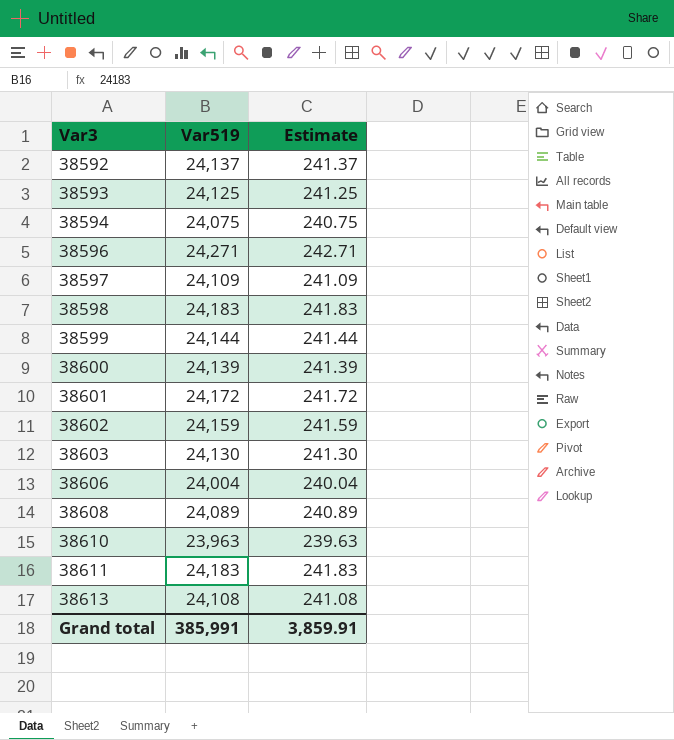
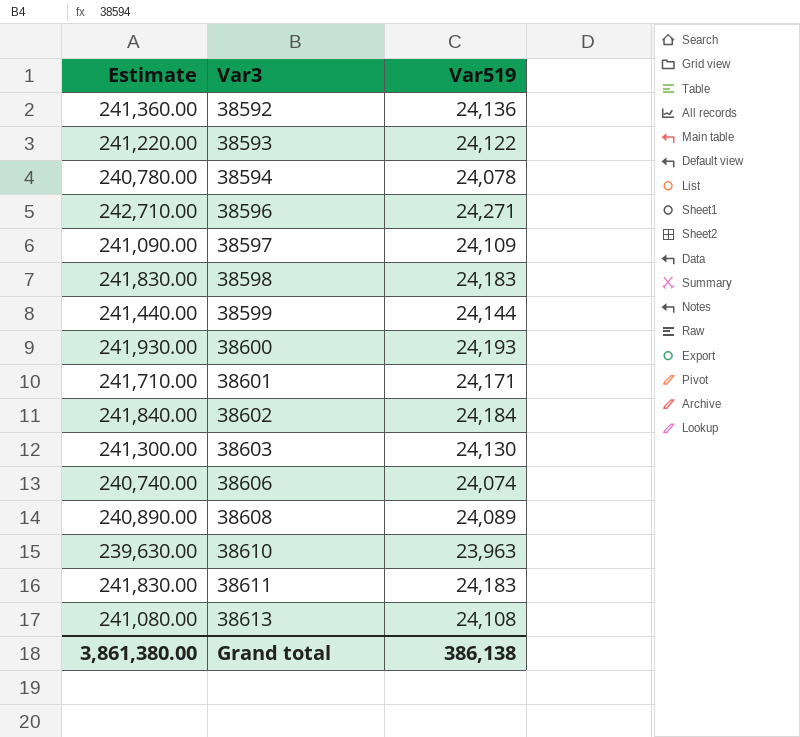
column Estimate | formula: [Var519] * 0.01 -> [Var519] * 10
column Estimate | position: 3 -> 1
38592 | Var519: 24,137 -> 24,136
38593 | Var519: 24,125 -> 24,122
38594 | Var519: 24,075 -> 24,078
38600 | Var519: 24,139 -> 24,193
38601 | Var519: 24,172 -> 24,171
38602 | Var519: 24,159 -> 24,184
38606 | Var519: 24,004 -> 24,074
Grand total | Estimate: 3,859.91 -> 3,861,380.00
Grand total | Var519: 385,991 -> 386,138

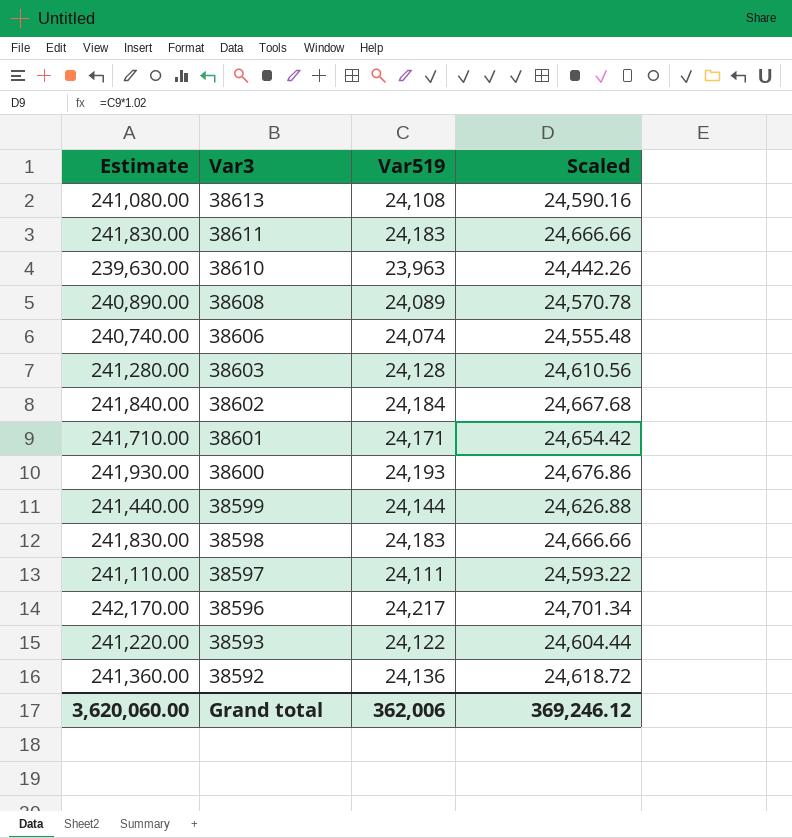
row order: Var3 ascending -> Var3 descending
column Scaled | formula: none -> [Var519] * 1.02
row 38594: 240,780.00 | 24,078 -> none
38603 | Estimate: 241,300.00 -> 241,280.00
38603 | Var519: 24,130 -> 24,128
38597 | Estimate: 241,090.00 -> 241,110.00
38597 | Var519: 24,109 -> 24,111
38596 | Estimate: 242,710.00 -> 242,170.00
38596 | Var519: 24,271 -> 24,217
Grand total | Estimate: 3,861,380.00 -> 3,620,060.00
Grand total | Var519: 386,138 -> 362,006

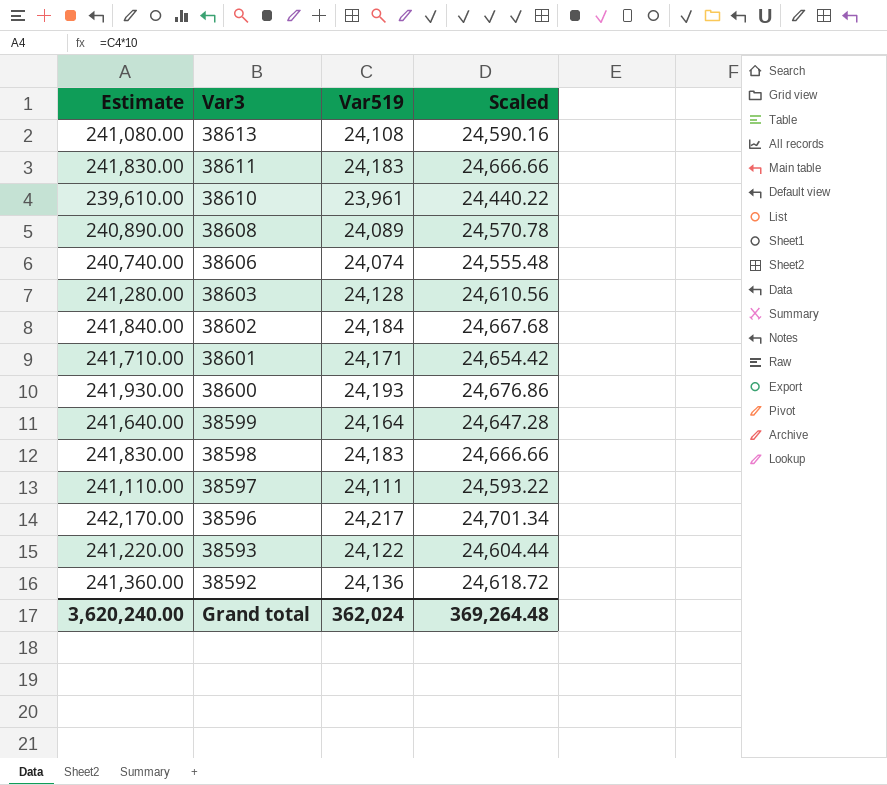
38610 | Estimate: 239,630.00 -> 239,610.00
38610 | Var519: 23,963 -> 23,961
38610 | Scaled: 24,442.26 -> 24,440.22
38599 | Estimate: 241,440.00 -> 241,640.00
38599 | Var519: 24,144 -> 24,164
38599 | Scaled: 24,626.88 -> 24,647.28
Grand total | Estimate: 3,620,060.00 -> 3,620,240.00
Grand total | Var519: 362,006 -> 362,024
Grand total | Scaled: 369,246.12 -> 369,264.48

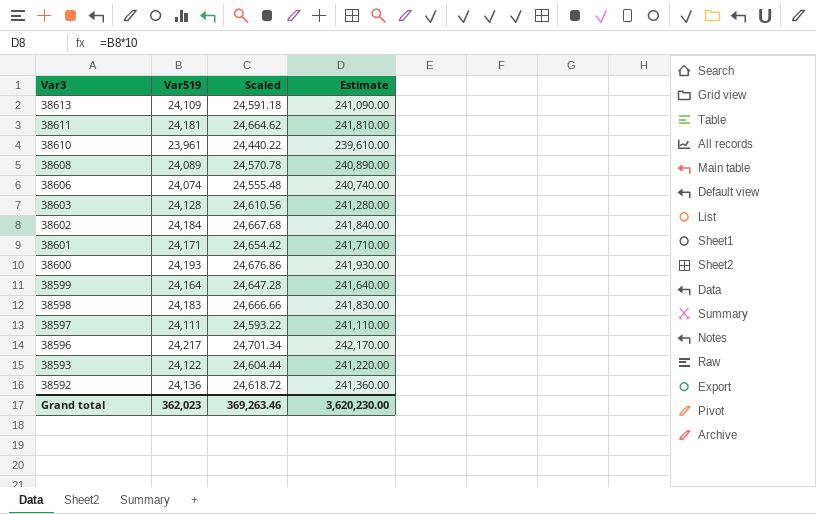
column Estimate | position: 1 -> 4
38613 | Var519: 24,108 -> 24,109
38613 | Scaled: 24,590.16 -> 24,591.18
38613 | Estimate: 241,080.00 -> 241,090.00
38611 | Var519: 24,183 -> 24,181
38611 | Scaled: 24,666.66 -> 24,664.62
38611 | Estimate: 241,830.00 -> 241,810.00
Grand total | Var519: 362,024 -> 362,023
Grand total | Scaled: 369,264.48 -> 369,263.46
Grand total | Estimate: 3,620,240.00 -> 3,620,230.00

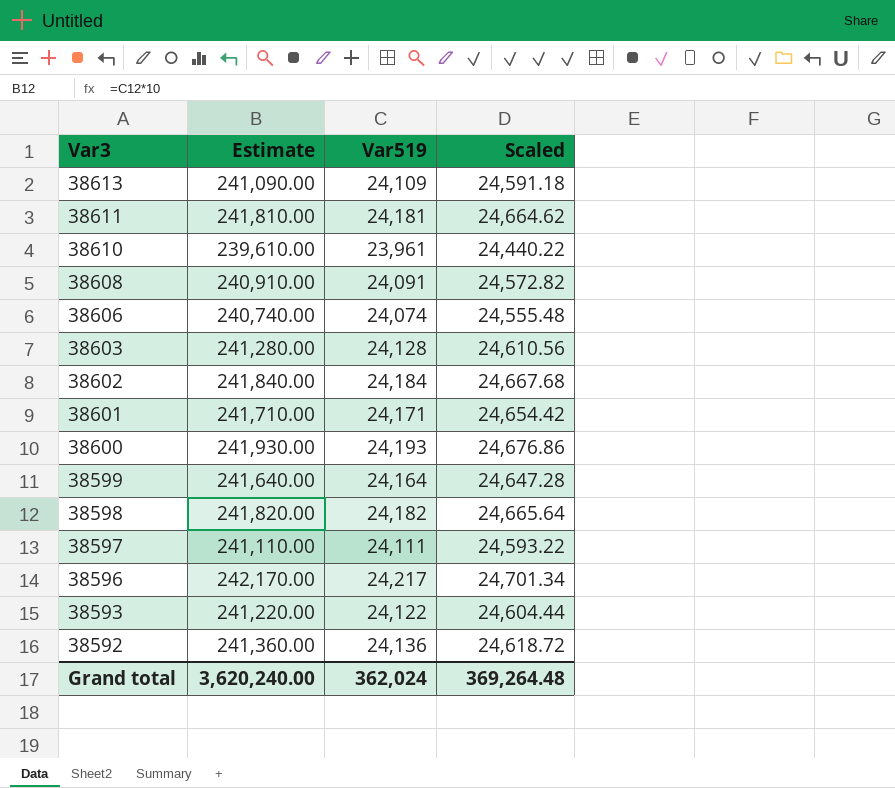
column Estimate | position: 4 -> 2
38608 | Estimate: 240,890.00 -> 240,910.00
38608 | Var519: 24,089 -> 24,091
38608 | Scaled: 24,570.78 -> 24,572.82
38598 | Estimate: 241,830.00 -> 241,820.00
38598 | Var519: 24,183 -> 24,182
38598 | Scaled: 24,666.66 -> 24,665.64
Grand total | Estimate: 3,620,230.00 -> 3,620,240.00
Grand total | Var519: 362,023 -> 362,024
Grand total | Scaled: 369,263.46 -> 369,264.48

